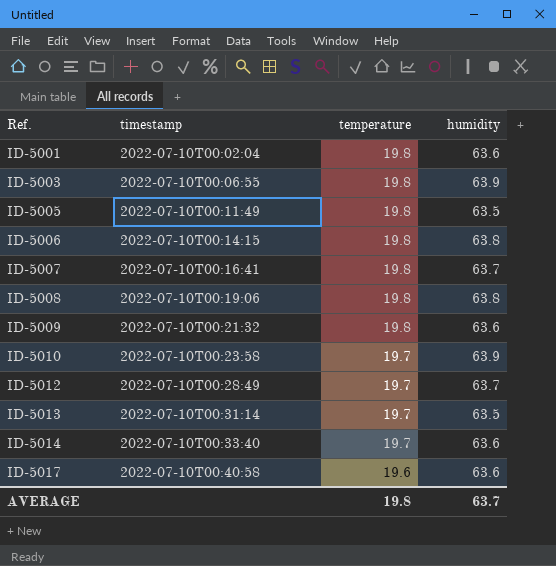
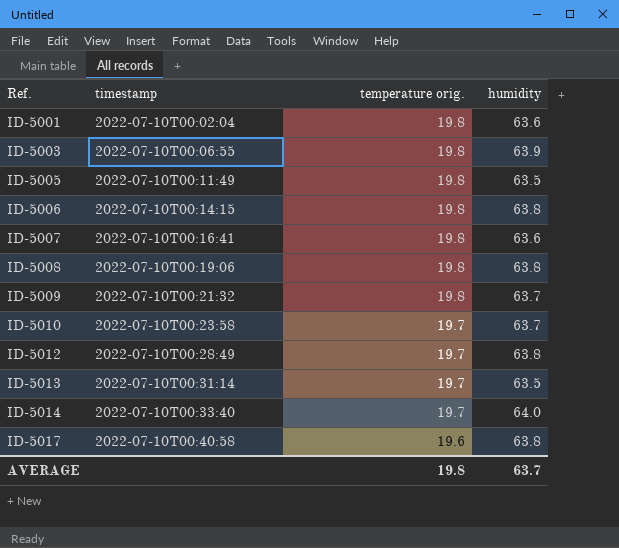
column name: temperature -> temperature orig.
ID-5007 | humidity: 63.7 -> 63.6
ID-5009 | humidity: 63.6 -> 63.7
ID-5010 | humidity: 63.9 -> 63.7
ID-5012 | humidity: 63.7 -> 63.8
ID-5014 | humidity: 63.6 -> 64.0
ID-5017 | humidity: 63.6 -> 63.8

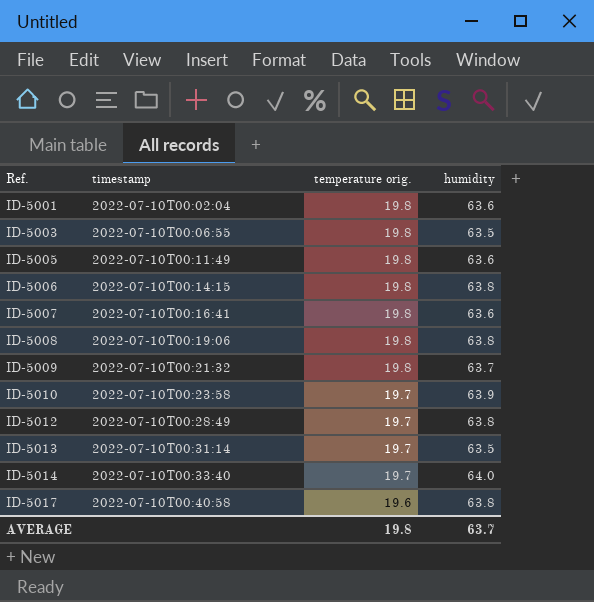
ID-5003 | humidity: 63.9 -> 63.5
ID-5005 | humidity: 63.5 -> 63.6
ID-5010 | humidity: 63.7 -> 63.9

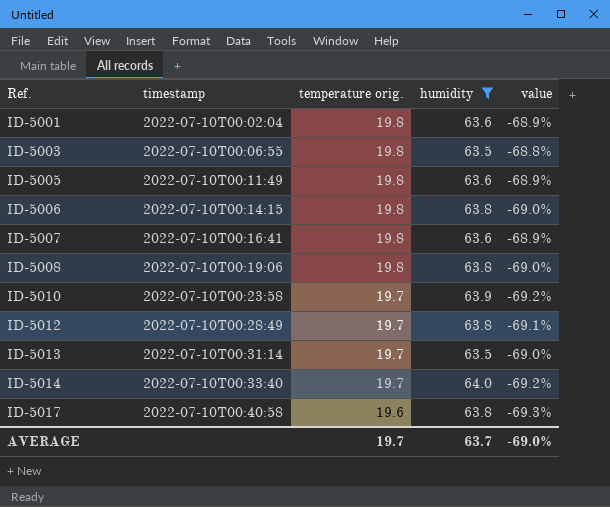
filter: none -> humidity != 63.7
column value | formula: none -> ([temperature orig.] - [humidity]) / [humidity]
AVERAGE | temperature orig.: 19.8 -> 19.7

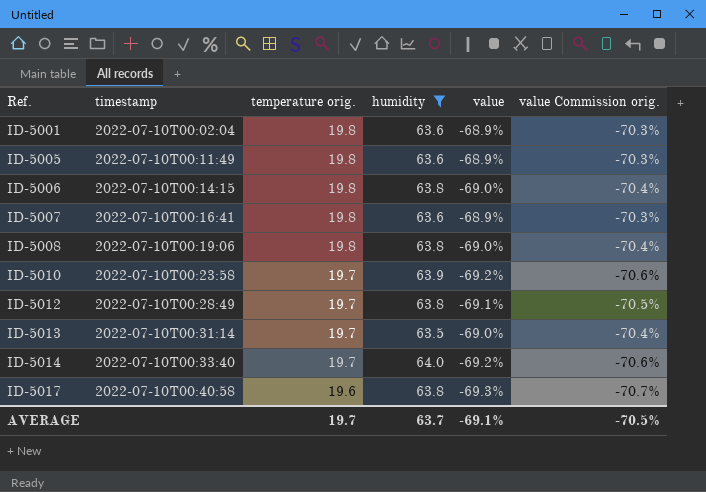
column value Commission orig. | formula: none -> [value] * 1.02
row ID-5003: 2022-07-10T00:06:55 | 19.8 | 63.5 | -68.8% -> none
AVERAGE | value: -69.0% -> -69.1%

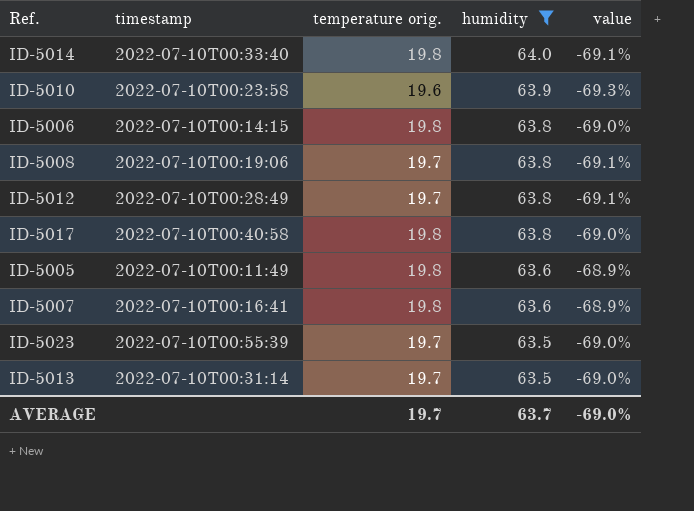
row order: Ref. ascending -> humidity descending
column value Commission orig. | formula: [value] * 1.02 -> none
row ID-5001: 2022-07-10T00:02:04 | 19.8 | 63.6 | -68.9% | -70.3% -> none
ID-5014 | temperature orig.: 19.7 -> 19.8
ID-5014 | value: -69.2% -> -69.1%
ID-5010 | temperature orig.: 19.7 -> 19.6
ID-5010 | value: -69.2% -> -69.3%
ID-5008 | temperature orig.: 19.8 -> 19.7
ID-5008 | value: -69.0% -> -69.1%
ID-5017 | temperature orig.: 19.6 -> 19.8
ID-5017 | value: -69.3% -> -69.0%
row ID-5023: none -> 2022-07-10T00:55:39 | 19.7 | 63.5 | -69.0%
AVERAGE | value: -69.1% -> -69.0%

